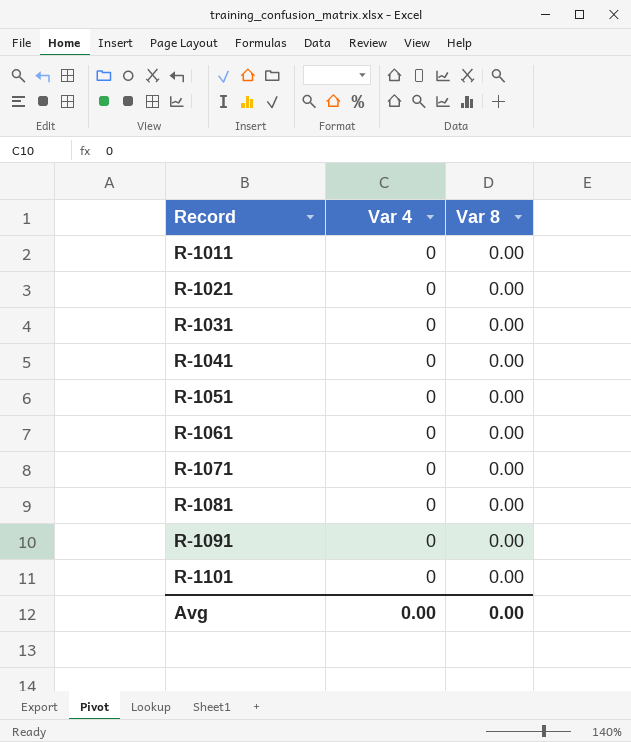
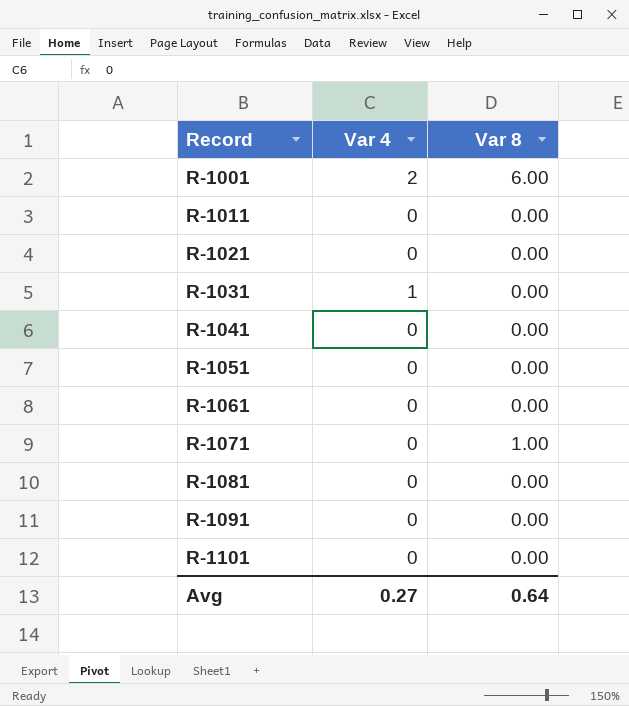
row R-1001: none -> 2 | 6.00
R-1031 | Var 4: 0 -> 1
R-1071 | Var 8: 0.00 -> 1.00
Avg | Var 4: 0.00 -> 0.27
Avg | Var 8: 0.00 -> 0.64

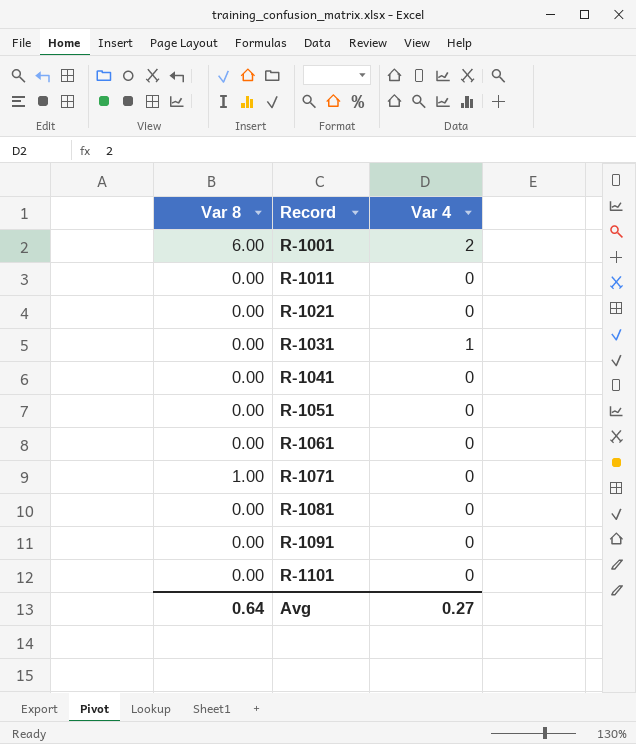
column Var 8 | position: 3 -> 1

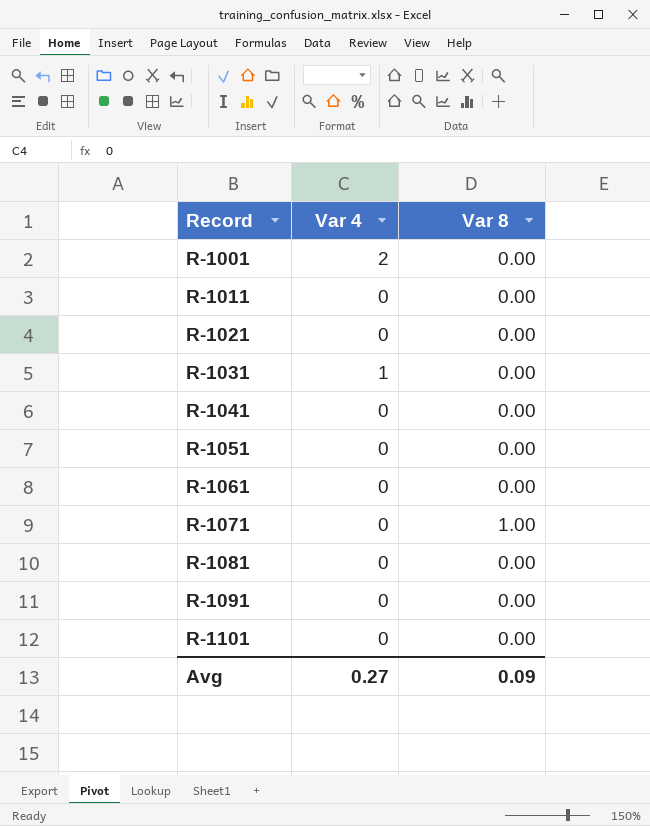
column Var 8 | position: 1 -> 3
R-1001 | Var 8: 6.00 -> 0.00
Avg | Var 8: 0.64 -> 0.09

